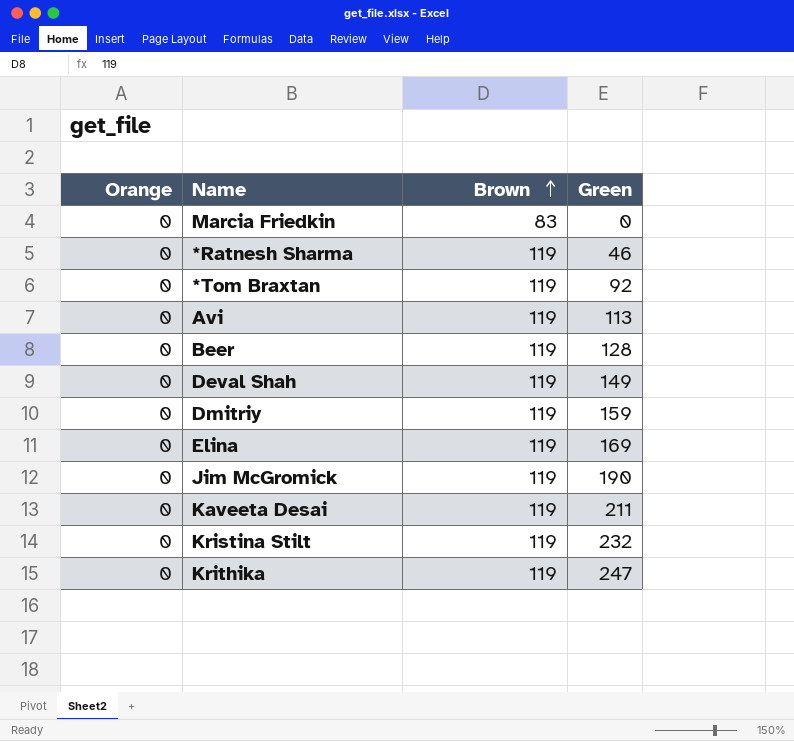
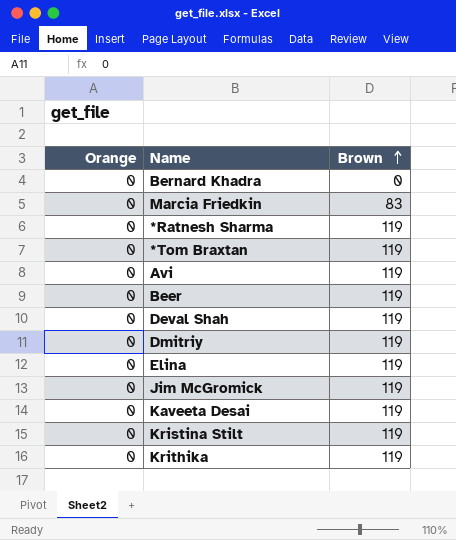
column Green | position: 4 -> none
row Bernard Khadra: none -> 0 | 0

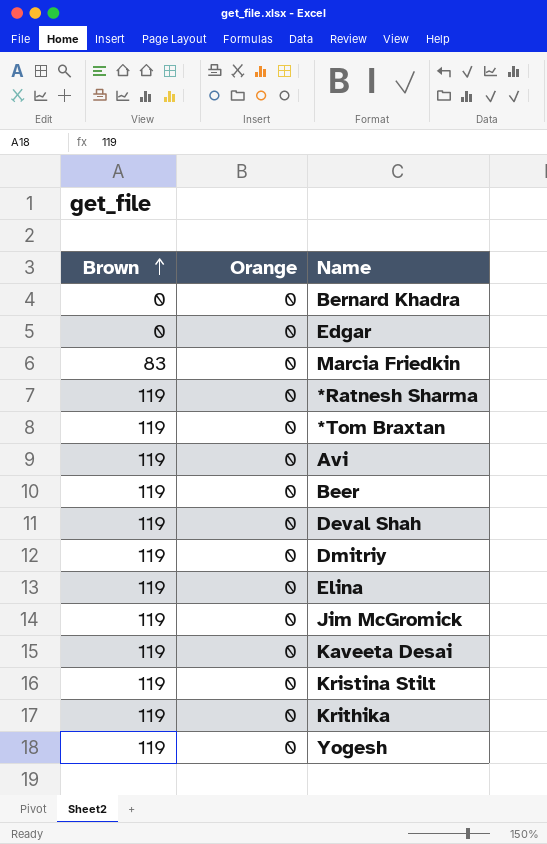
column Brown | position: 3 -> 1
row Edgar: none -> 0 | 0
row Yogesh: none -> 119 | 0

